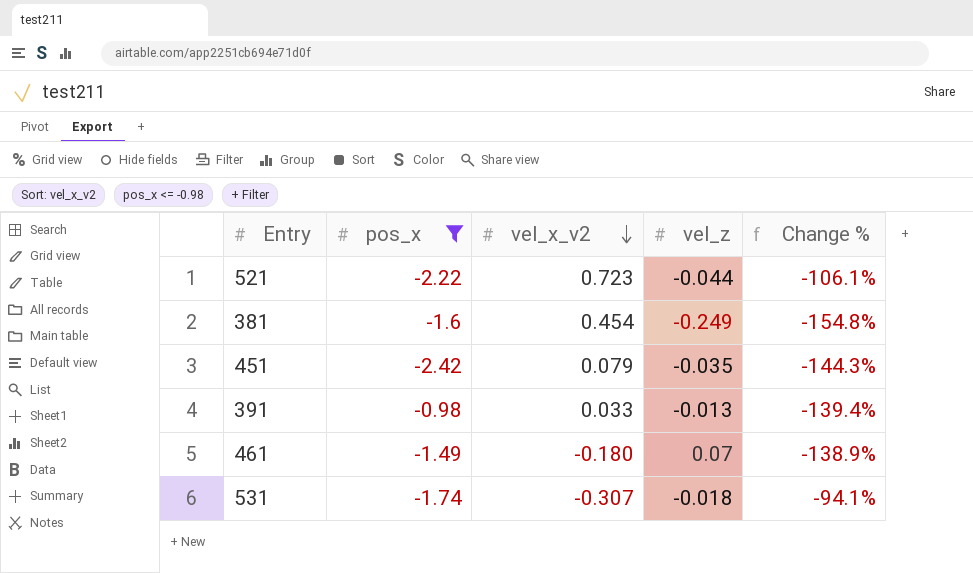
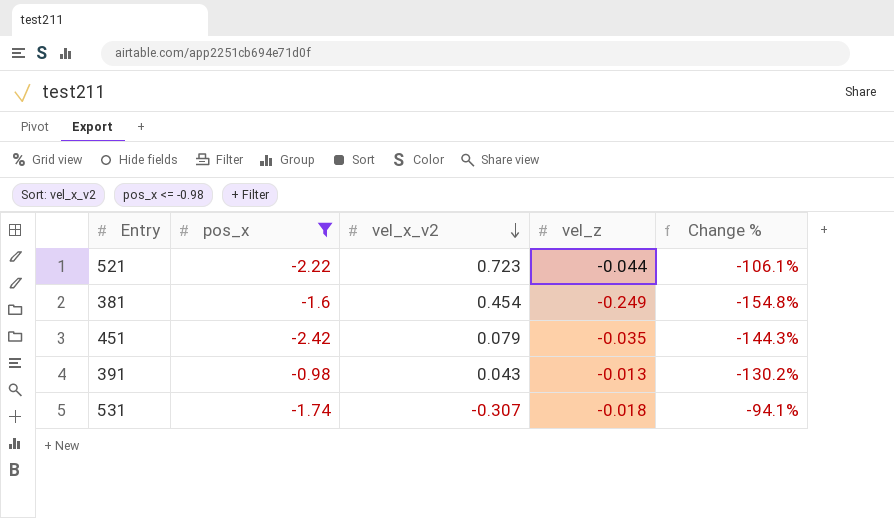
row 461: -1.49 | -0.180 | 0.07 | -138.9% -> none
391 | vel_x_v2: 0.033 -> 0.043
391 | Change %: -139.4% -> -130.2%

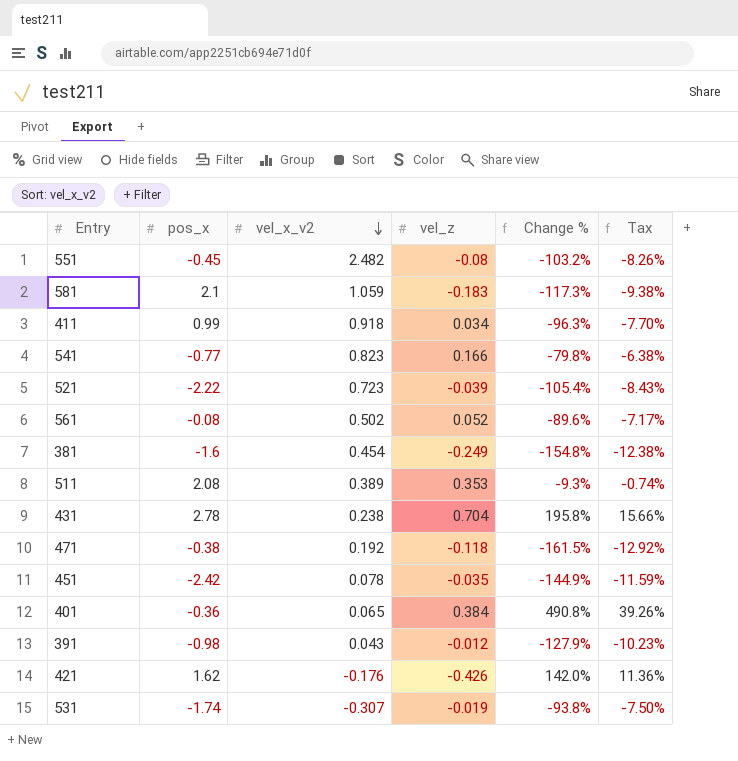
filter: pos_x <= -0.98 -> none
column Tax | formula: none -> [Change %] * 0.08
521 | vel_z: -0.044 -> -0.039
521 | Change %: -106.1% -> -105.4%
451 | vel_x_v2: 0.079 -> 0.078
451 | Change %: -144.3% -> -144.9%
391 | vel_z: -0.013 -> -0.012
391 | Change %: -130.2% -> -127.9%
531 | vel_z: -0.018 -> -0.019
531 | Change %: -94.1% -> -93.8%

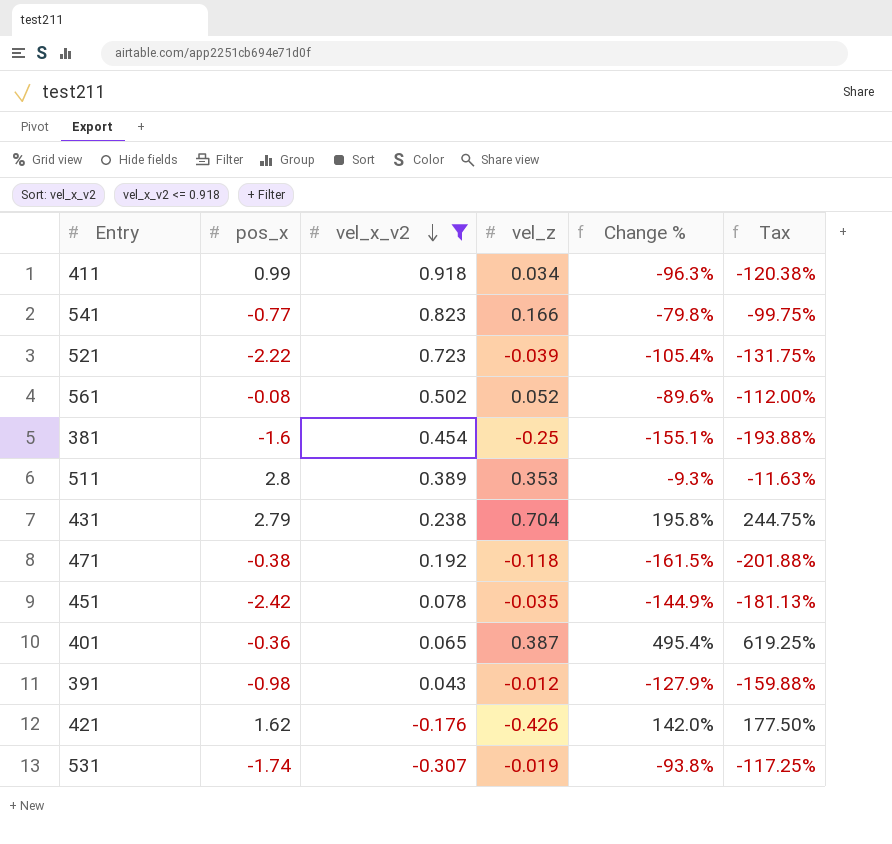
filter: none -> vel_x_v2 <= 0.918
column Tax | formula: [Change %] * 0.08 -> [Change %] * 1.25
381 | vel_z: -0.249 -> -0.25
381 | Change %: -154.8% -> -155.1%
511 | pos_x: 2.08 -> 2.8
431 | pos_x: 2.78 -> 2.79
401 | vel_z: 0.384 -> 0.387
401 | Change %: 490.8% -> 495.4%

